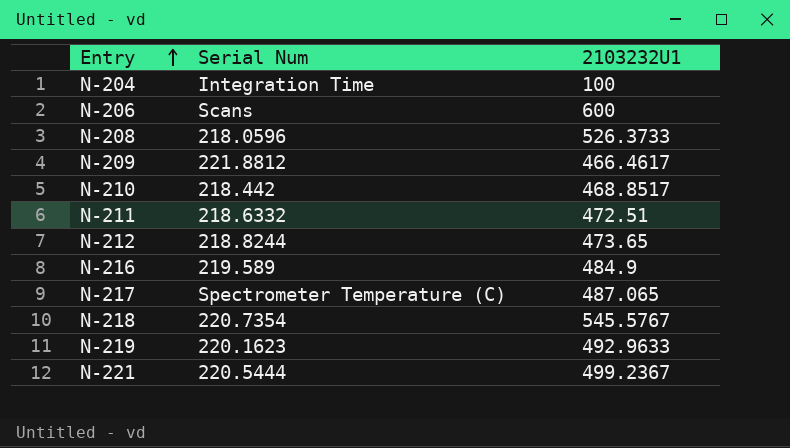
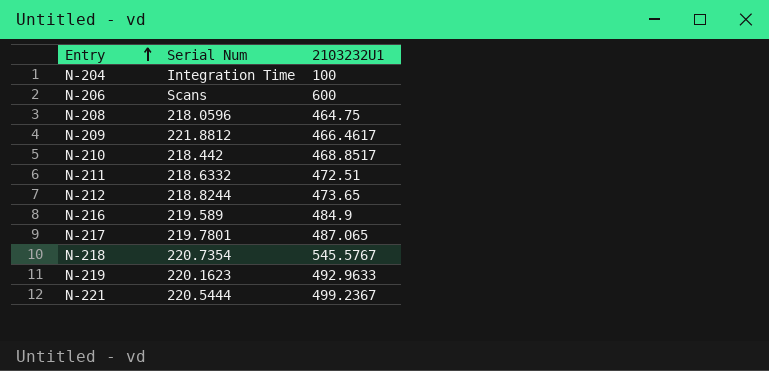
N-208 | 2103232U1: 526.3733 -> 464.75
N-217 | Serial Num: Spectrometer Temperature (C) -> 219.7801

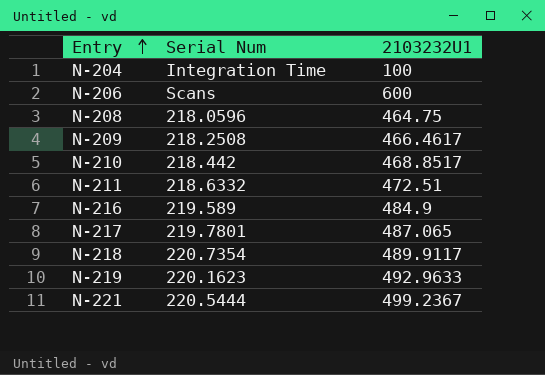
row N-212: 218.8244 | 473.65 -> none
N-209 | Serial Num: 221.8812 -> 218.2508
N-218 | 2103232U1: 545.5767 -> 489.9117

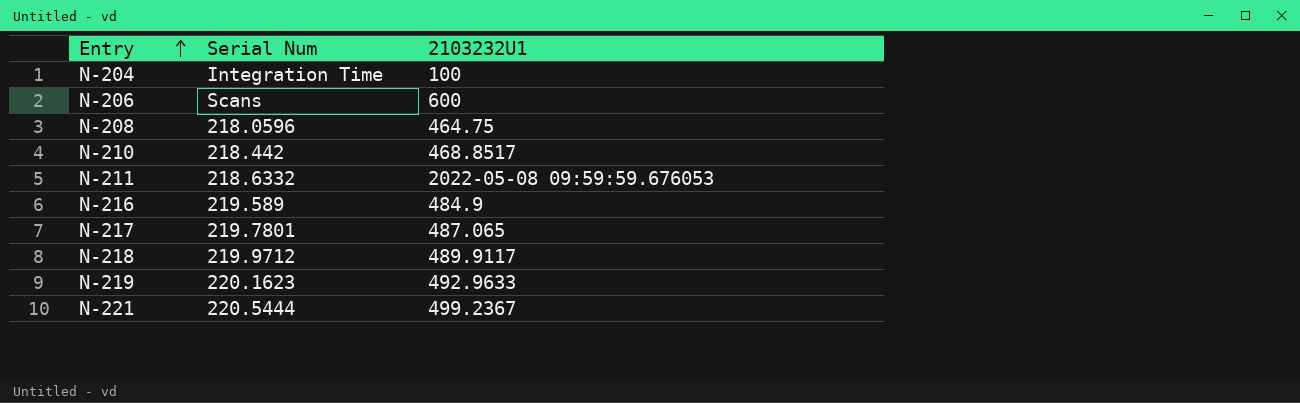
row N-209: 218.2508 | 466.4617 -> none
N-211 | 2103232U1: 472.51 -> 2022-05-08 09:59:59.676053
N-218 | Serial Num: 220.7354 -> 219.9712

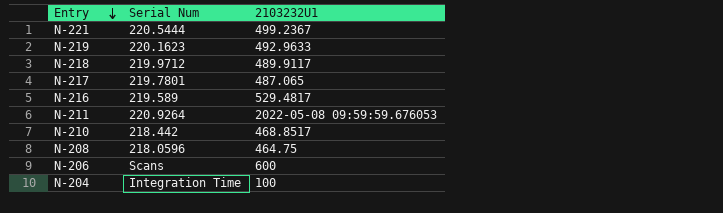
row order: Entry ascending -> Entry descending
N-216 | 2103232U1: 484.9 -> 529.4817
N-211 | Serial Num: 218.6332 -> 220.9264

